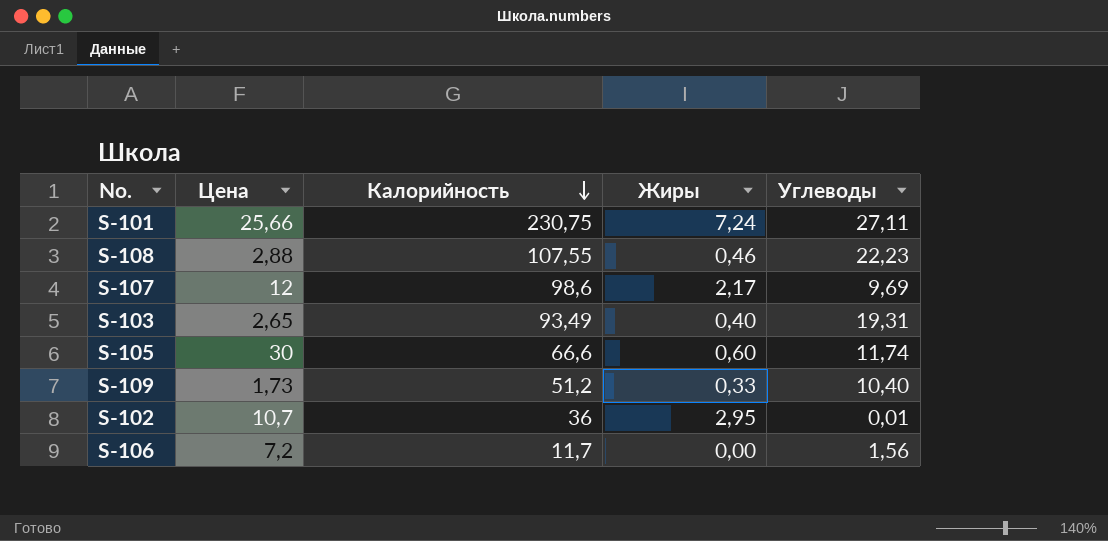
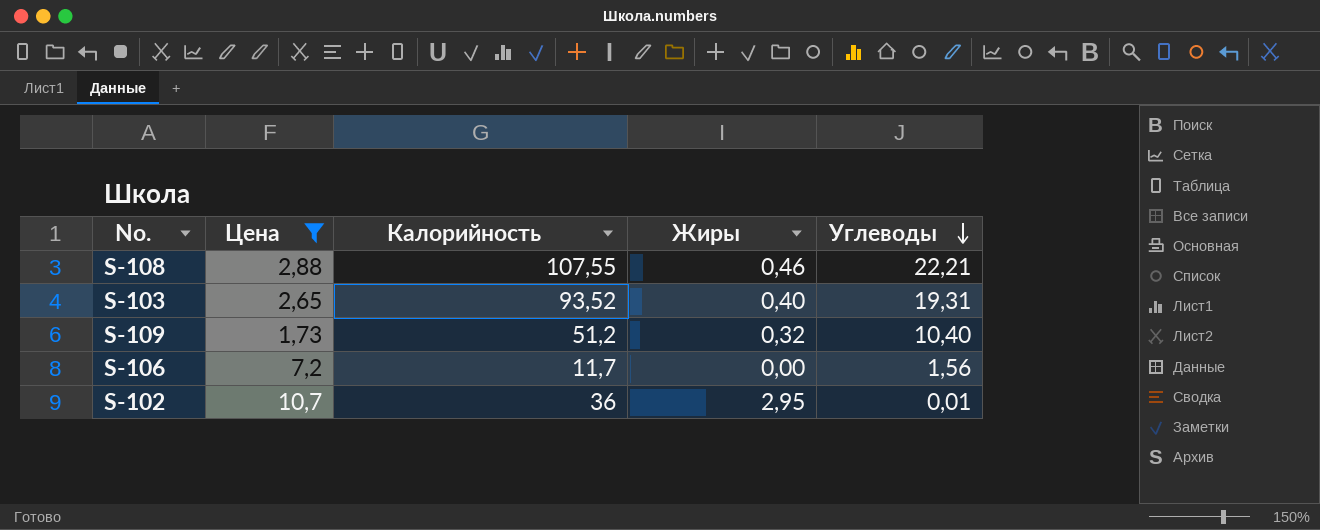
filter: none -> Цена <= 10,7
row order: Калорийность descending -> Углеводы descending
S-108 | Углеводы: 22,23 -> 22,21
S-103 | Калорийность: 93,49 -> 93,52
S-109 | Жиры: 0,33 -> 0,32

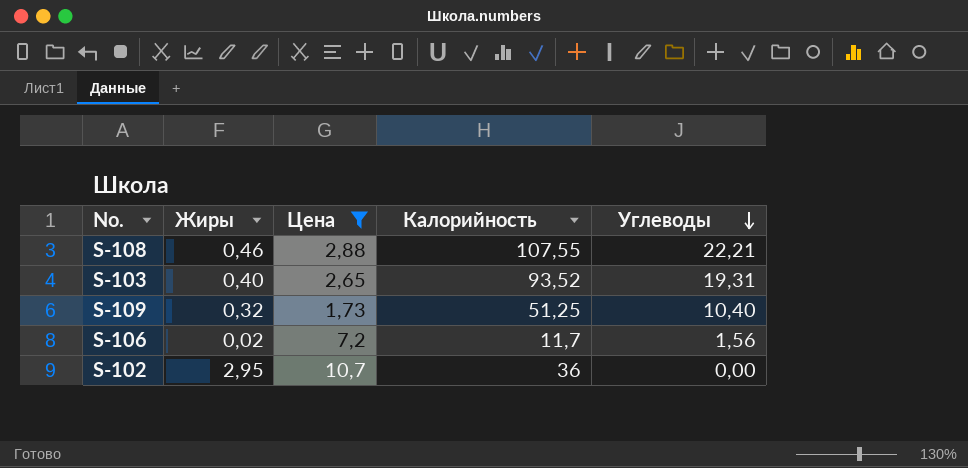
column Жиры | position: 4 -> 2
S-109 | Калорийность: 51,2 -> 51,25
S-106 | Жиры: 0,00 -> 0,02
S-102 | Углеводы: 0,01 -> 0,00

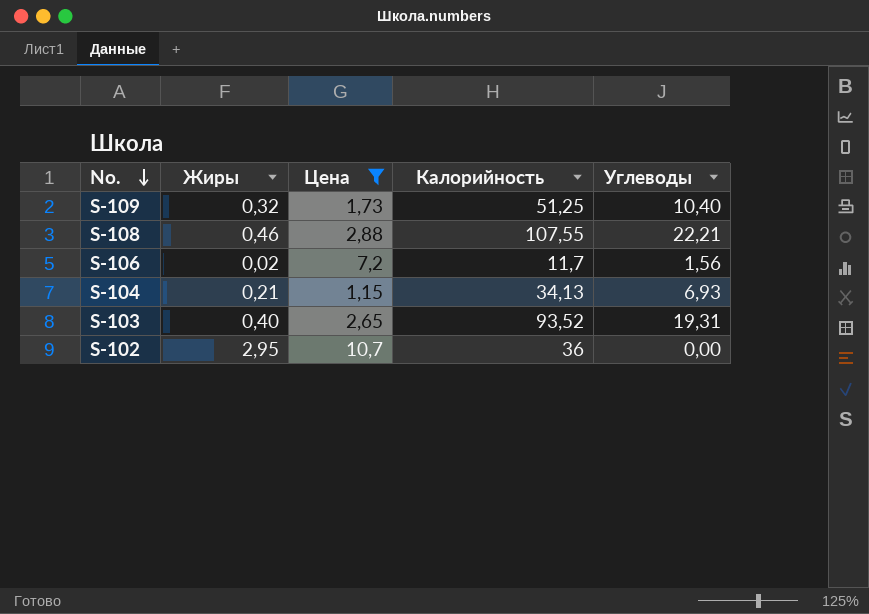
row order: Углеводы descending -> No. descending
row S-104: none -> 0,21 | 1,15 | 34,13 | 6,93

